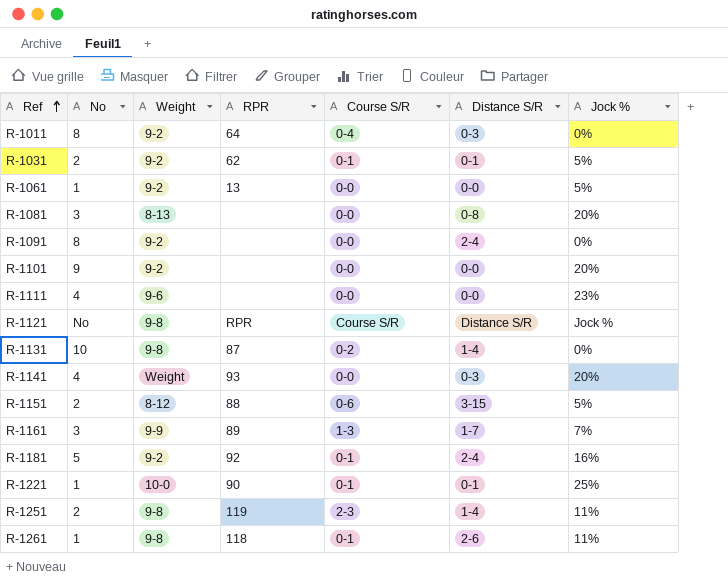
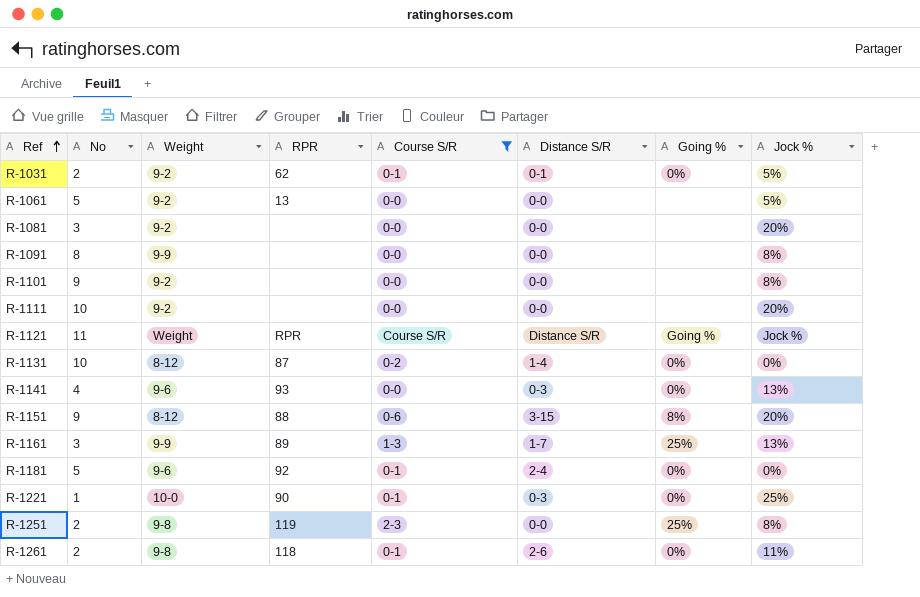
filter: none -> Course S/R != 0-4
column Going % | position: none -> 7
R-1061 | No: 1 -> 5
R-1081 | Weight: 8-13 -> 9-2
R-1081 | Distance S/R: 0-8 -> 0-0
R-1091 | Weight: 9-2 -> 9-9
R-1091 | Distance S/R: 2-4 -> 0-0
R-1091 | Jock %: 0% -> 8%
R-1101 | Jock %: 20% -> 8%
R-1111 | No: 4 -> 10
R-1111 | Weight: 9-6 -> 9-2
R-1111 | Jock %: 23% -> 20%
R-1121 | No: No -> 11
R-1121 | Weight: 9-8 -> Weight
R-1131 | Weight: 9-8 -> 8-12
R-1141 | Weight: Weight -> 9-6
R-1141 | Jock %: 20% -> 13%
R-1151 | No: 2 -> 9
R-1151 | Jock %: 5% -> 20%
R-1161 | Jock %: 7% -> 13%
R-1181 | Weight: 9-2 -> 9-6
R-1181 | Jock %: 16% -> 0%
R-1221 | Distance S/R: 0-1 -> 0-3
R-1251 | Distance S/R: 1-4 -> 0-0
R-1251 | Jock %: 11% -> 8%
R-1261 | No: 1 -> 2

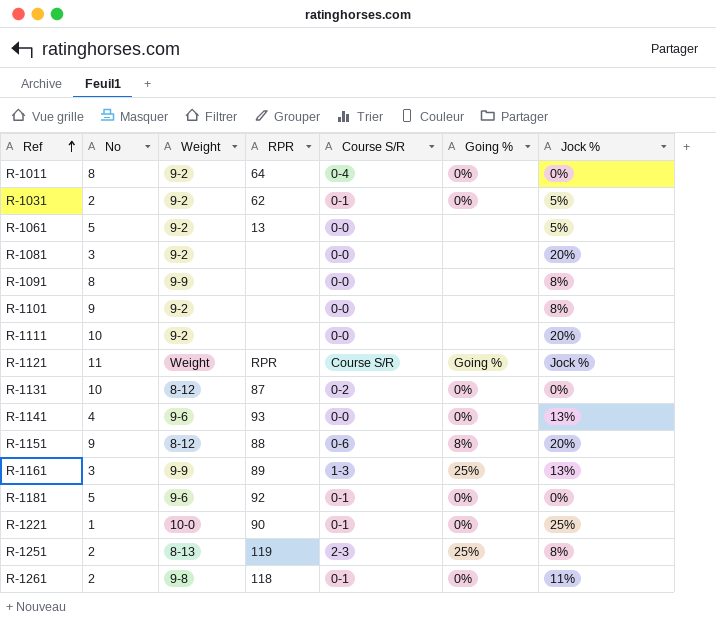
filter: Course S/R != 0-4 -> none
column Distance S/R | position: 6 -> none
R-1251 | Weight: 9-8 -> 8-13

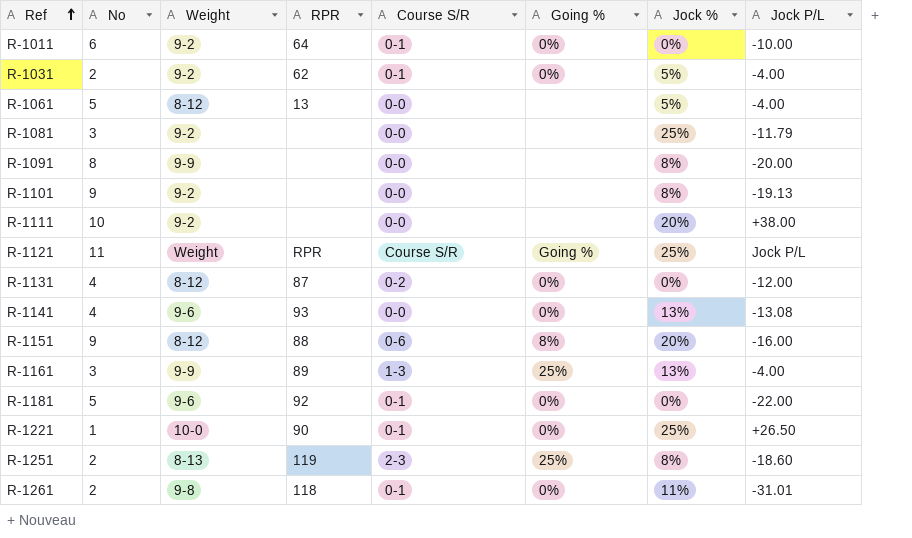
column Jock P/L | position: none -> 8
R-1011 | No: 8 -> 6
R-1011 | Course S/R: 0-4 -> 0-1
R-1061 | Weight: 9-2 -> 8-12
R-1081 | Jock %: 20% -> 25%
R-1121 | Jock %: Jock % -> 25%
R-1131 | No: 10 -> 4

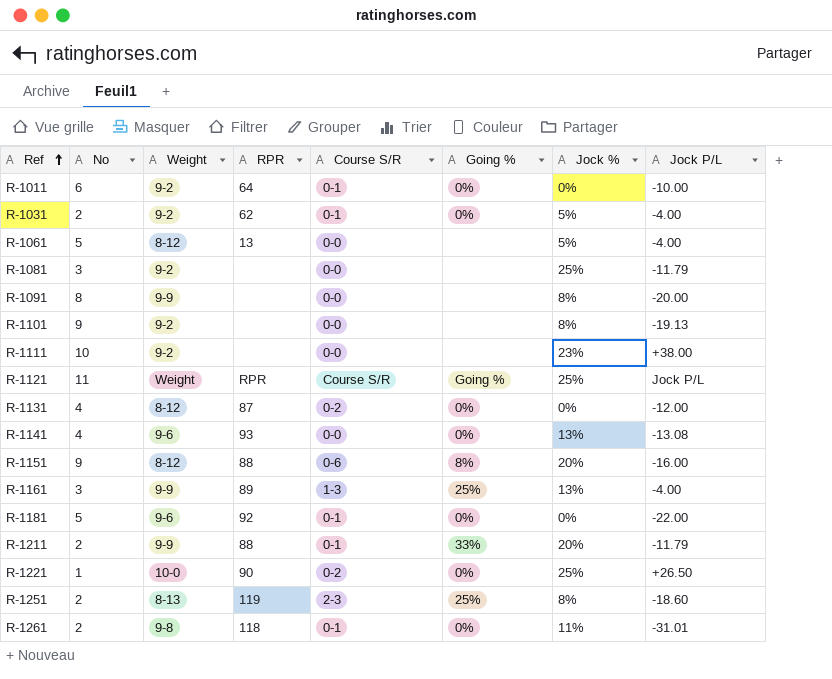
R-1111 | Jock %: 20% -> 23%
row R-1211: none -> 2 | 9-9 | 88 | 0-1 | 33% | 20% | -11.79
R-1221 | Course S/R: 0-1 -> 0-2

